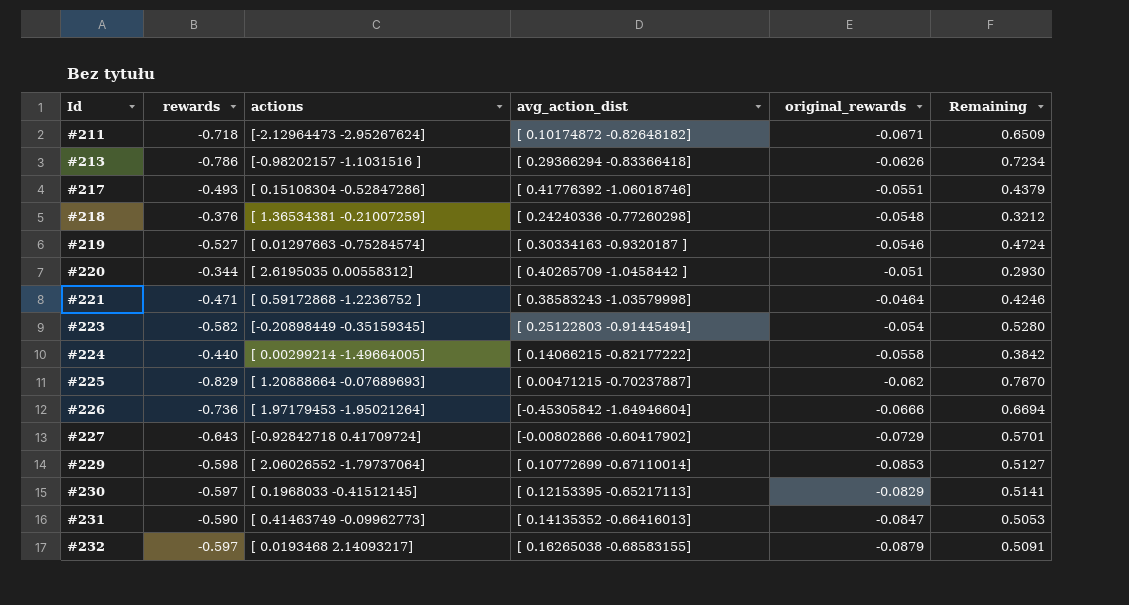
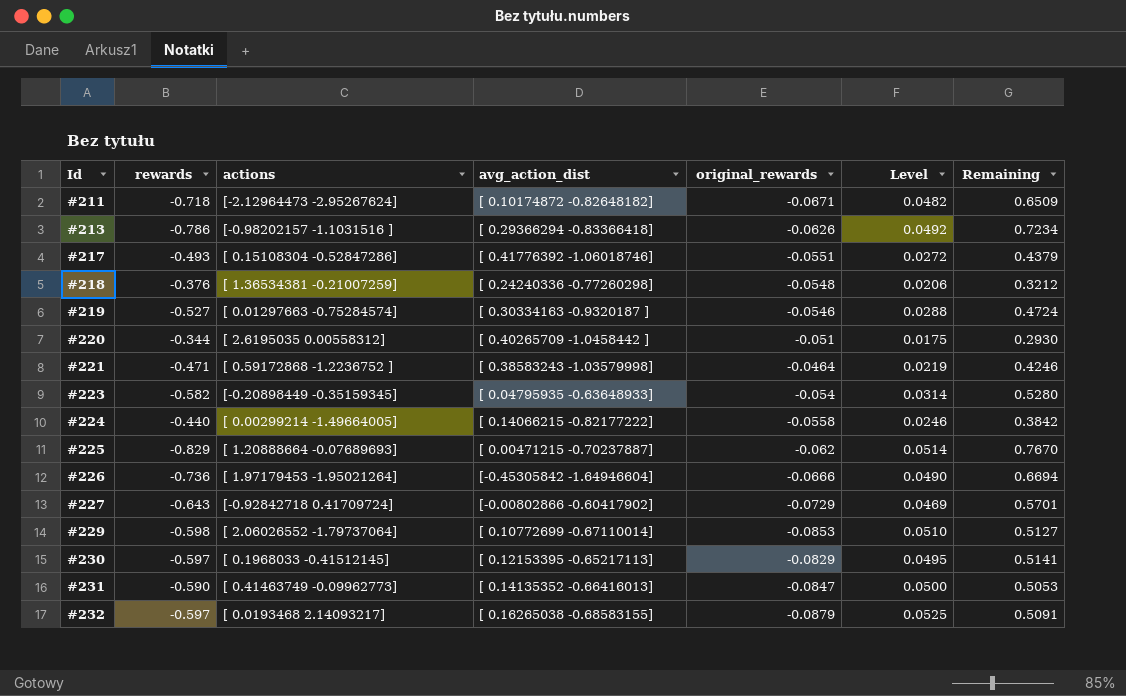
column Level | formula: none -> [rewards] * [original_rewards]
#223 | avg_action_dist: [ 0.25122803 -0.91445494] -> [ 0.04795935 -0.63648933]

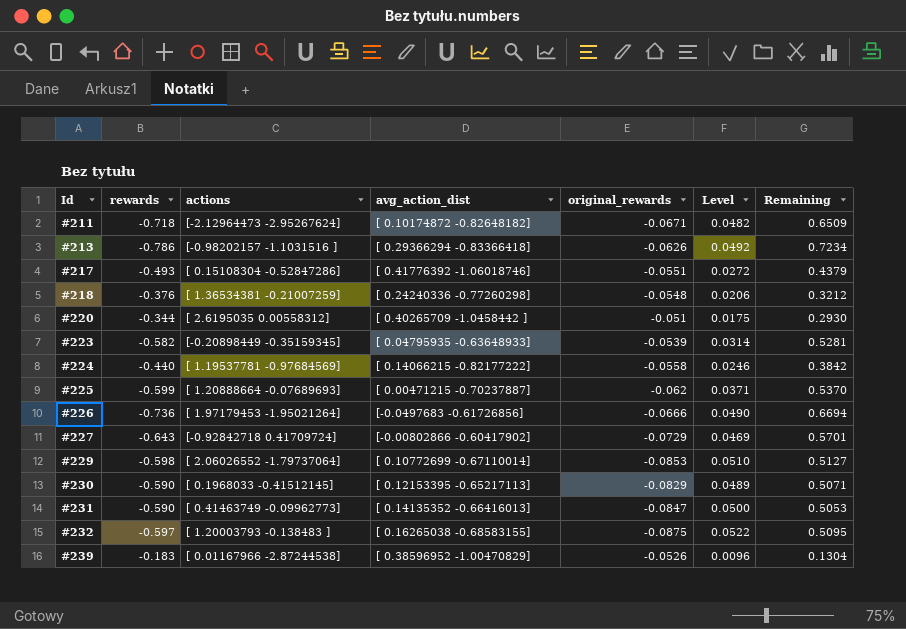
row #219: -0.527 | [ 0.01297663 -0.75284574] | [ 0.30334163 -0.9320187 ] | -0.0546 | 0.0288 | 0.4724 -> none
row #221: -0.471 | [ 0.59172868 -1.2236752 ] | [ 0.38583243 -1.03579998] | -0.0464 | 0.0219 | 0.4246 -> none
#223 | original_rewards: -0.054 -> -0.0539
#223 | Remaining: 0.5280 -> 0.5281
#224 | actions: [ 0.00299214 -1.49664005] -> [ 1.19537781 -0.97684569]
#225 | rewards: -0.829 -> -0.599
#225 | Level: 0.0514 -> 0.0371
#225 | Remaining: 0.7670 -> 0.5370
#226 | avg_action_dist: [-0.45305842 -1.64946604] -> [-0.0497683 -0.61726856]
#230 | rewards: -0.597 -> -0.590
#230 | Level: 0.0495 -> 0.0489
#230 | Remaining: 0.5141 -> 0.5071
#232 | actions: [ 0.0193468 2.14093217] -> [ 1.20003793 -0.138483 ]
#232 | original_rewards: -0.0879 -> -0.0875
#232 | Level: 0.0525 -> 0.0522
#232 | Remaining: 0.5091 -> 0.5095
row #239: none -> -0.183 | [ 0.01167966 -2.87244538] | [ 0.38596952 -1.00470829] | -0.0526 | 0.0096 | 0.1304

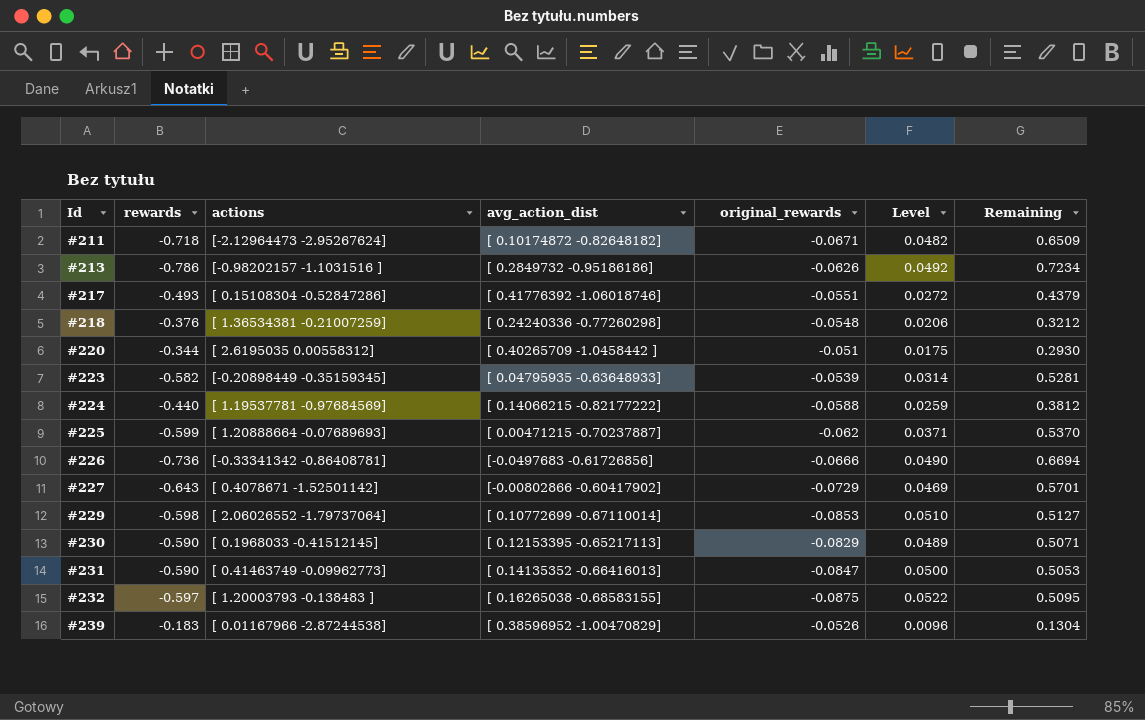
#213 | avg_action_dist: [ 0.29366294 -0.83366418] -> [ 0.2849732 -0.95186186]
#224 | original_rewards: -0.0558 -> -0.0588
#224 | Level: 0.0246 -> 0.0259
#224 | Remaining: 0.3842 -> 0.3812
#226 | actions: [ 1.97179453 -1.95021264] -> [-0.33341342 -0.86408781]
#227 | actions: [-0.92842718 0.41709724] -> [ 0.4078671 -1.52501142]

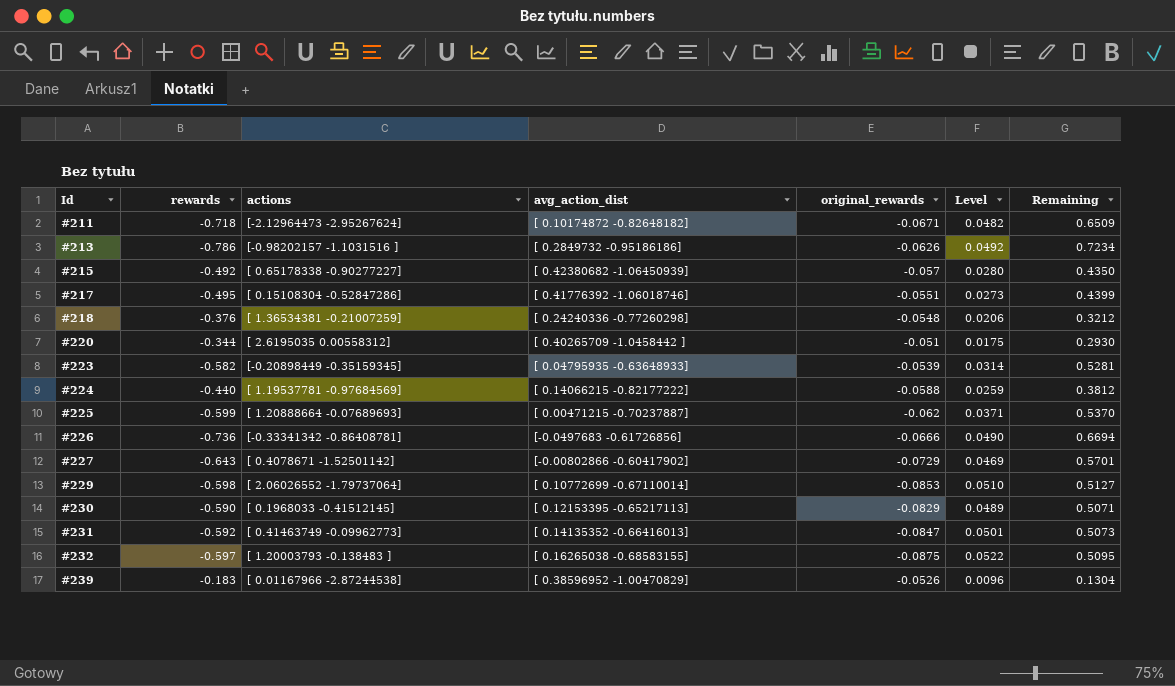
row #215: none -> -0.492 | [ 0.65178338 -0.90277227] | [ 0.42380682 -1.06450939] | -0.057 | 0.0280 | 0.4350
#217 | rewards: -0.493 -> -0.495
#217 | Level: 0.0272 -> 0.0273
#217 | Remaining: 0.4379 -> 0.4399
#231 | rewards: -0.590 -> -0.592
#231 | Level: 0.0500 -> 0.0501
#231 | Remaining: 0.5053 -> 0.5073

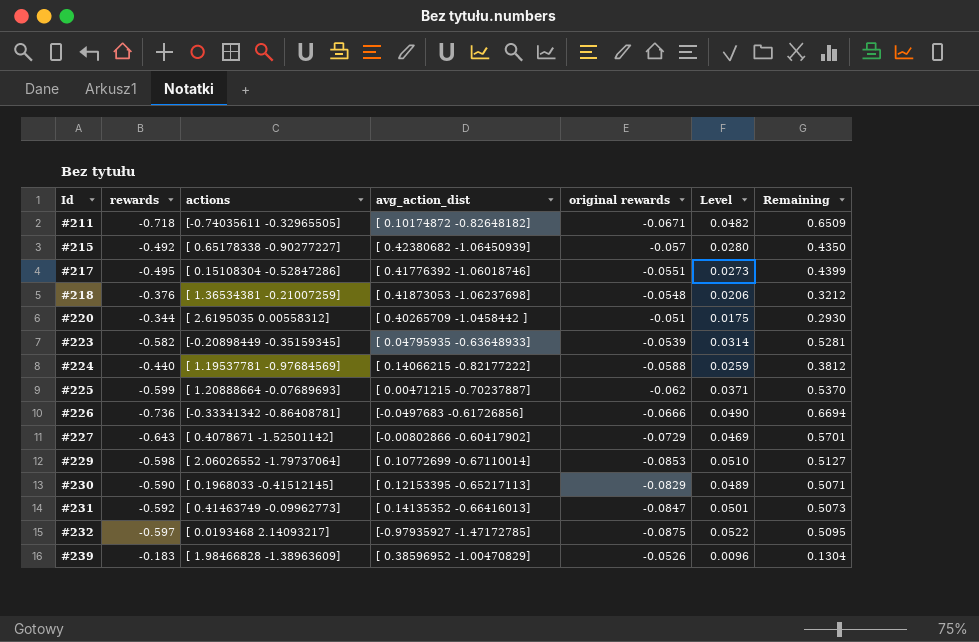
column name: original_rewards -> original rewards
row #213: -0.786 | [-0.98202157 -1.1031516 ] | [ 0.2849732 -0.95186186] | -0.0626 | 0.0492 | 0.7234 -> none
#211 | actions: [-2.12964473 -2.95267624] -> [-0.74035611 -0.32965505]
#218 | avg_action_dist: [ 0.24240336 -0.77260298] -> [ 0.41873053 -1.06237698]
#232 | actions: [ 1.20003793 -0.138483 ] -> [ 0.0193468 2.14093217]
#232 | avg_action_dist: [ 0.16265038 -0.68583155] -> [-0.97935927 -1.47172785]
#239 | actions: [ 0.01167966 -2.87244538] -> [ 1.98466828 -1.38963609]

